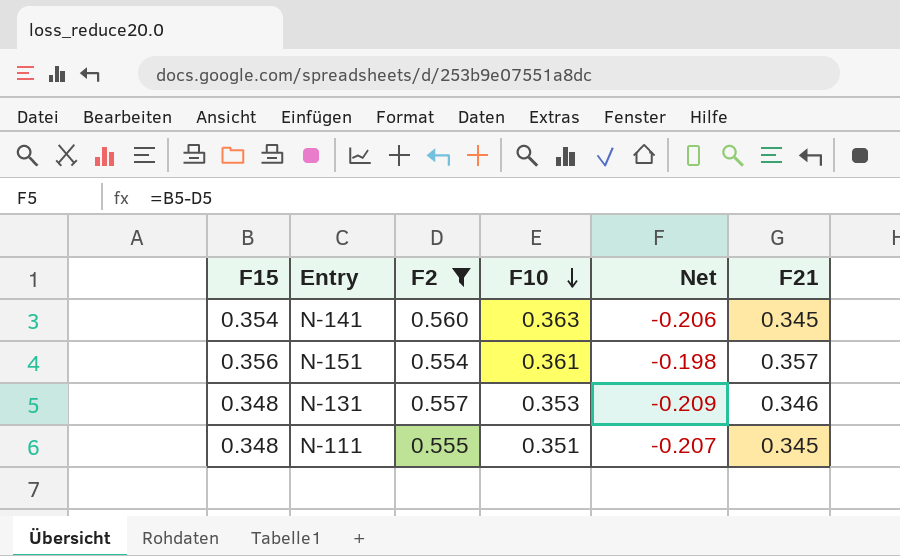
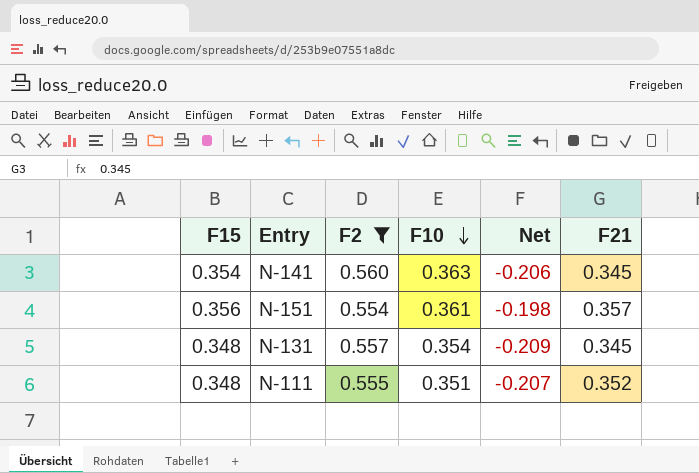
N-131 | F10: 0.353 -> 0.354
N-131 | F21: 0.346 -> 0.345
N-111 | F21: 0.345 -> 0.352

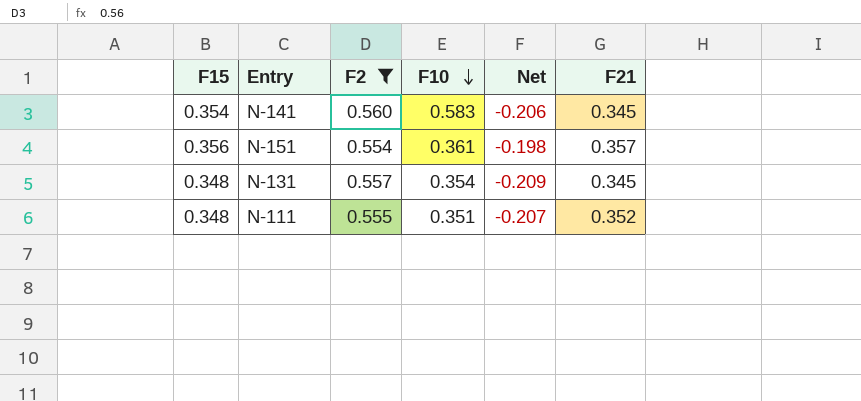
N-141 | F10: 0.363 -> 0.583

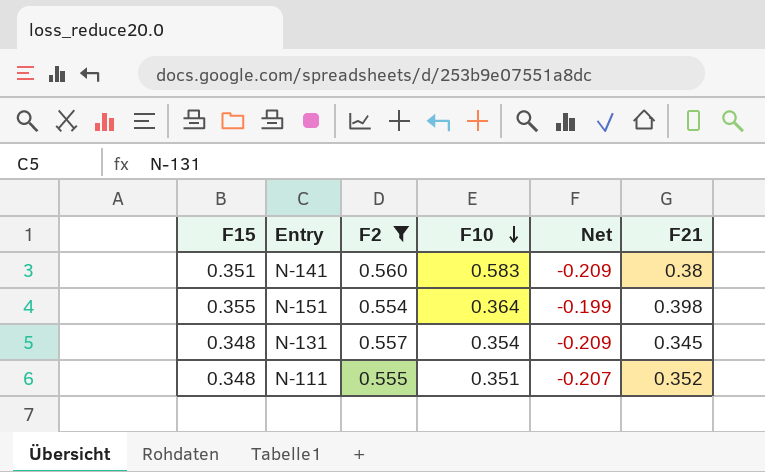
N-141 | F15: 0.354 -> 0.351
N-141 | Net: -0.206 -> -0.209
N-141 | F21: 0.345 -> 0.38
N-151 | F15: 0.356 -> 0.355
N-151 | F10: 0.361 -> 0.364
N-151 | Net: -0.198 -> -0.199
N-151 | F21: 0.357 -> 0.398

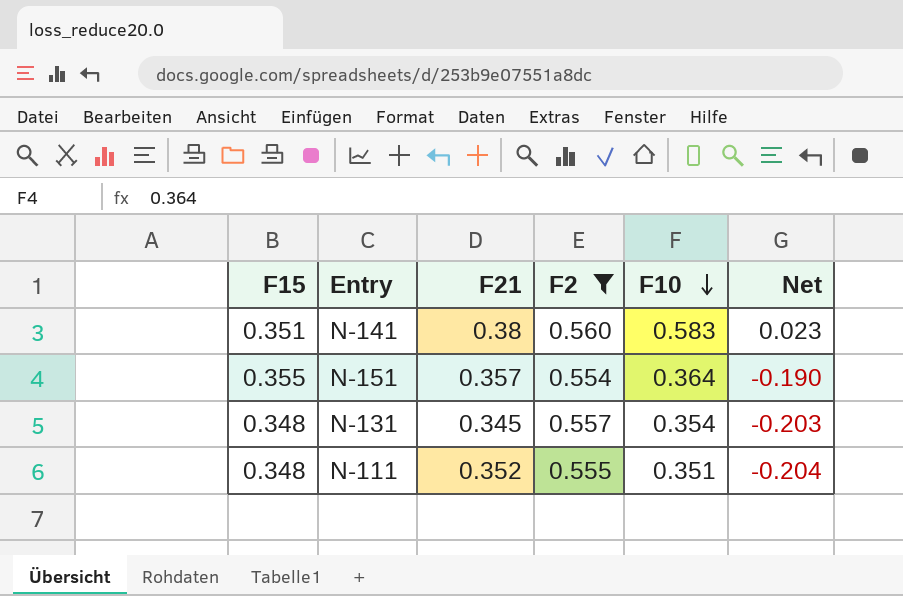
column F21 | position: 6 -> 3
column Net | formula: [F15] - [F2] -> [F10] - [F2]
N-151 | F21: 0.398 -> 0.357

